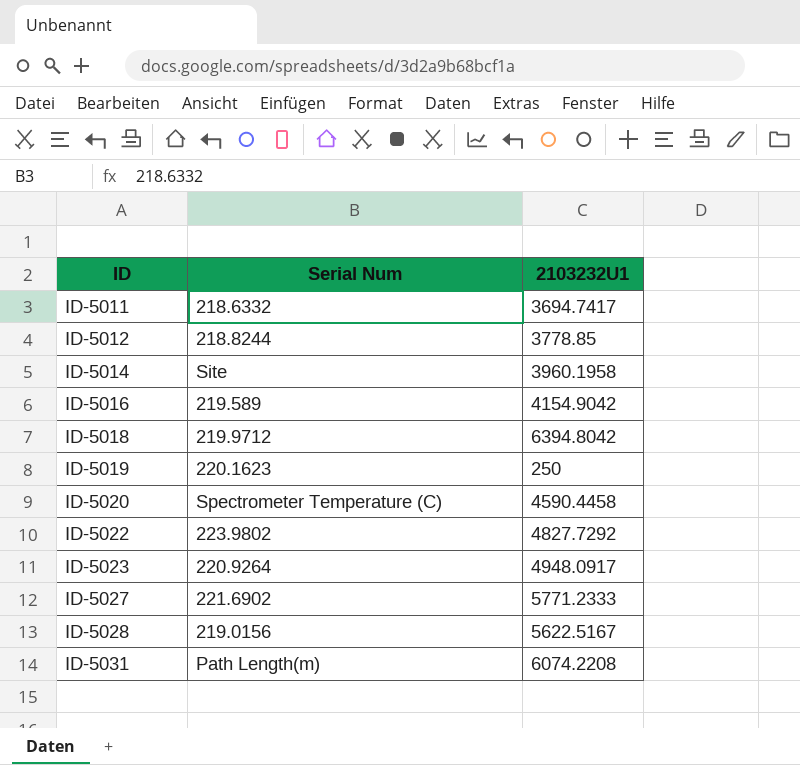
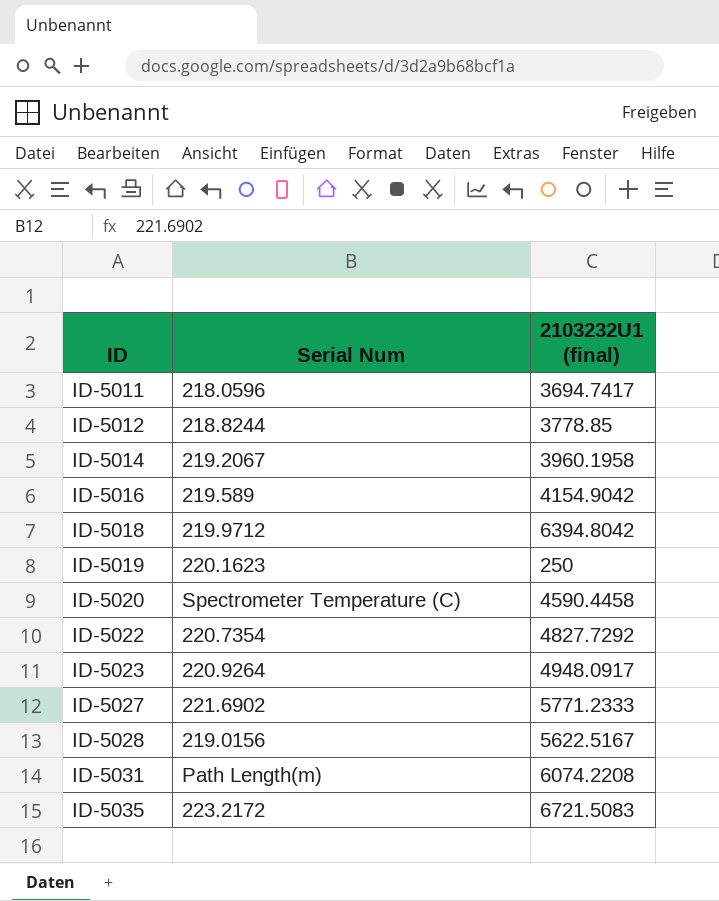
column name: 2103232U1 -> 2103232U1 (final)
ID-5011 | Serial Num: 218.6332 -> 218.0596
ID-5014 | Serial Num: Site -> 219.2067
ID-5022 | Serial Num: 223.9802 -> 220.7354
row ID-5035: none -> 223.2172 | 6721.5083

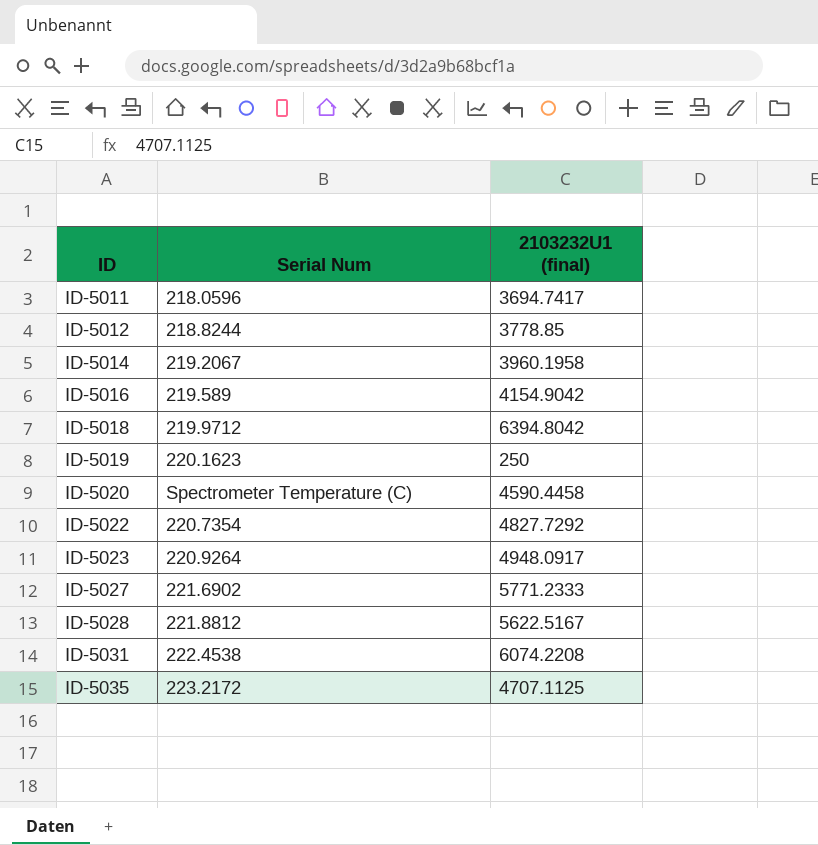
ID-5028 | Serial Num: 219.0156 -> 221.8812
ID-5031 | Serial Num: Path Length(m) -> 222.4538
ID-5035 | 2103232U1 (final): 6721.5083 -> 4707.1125

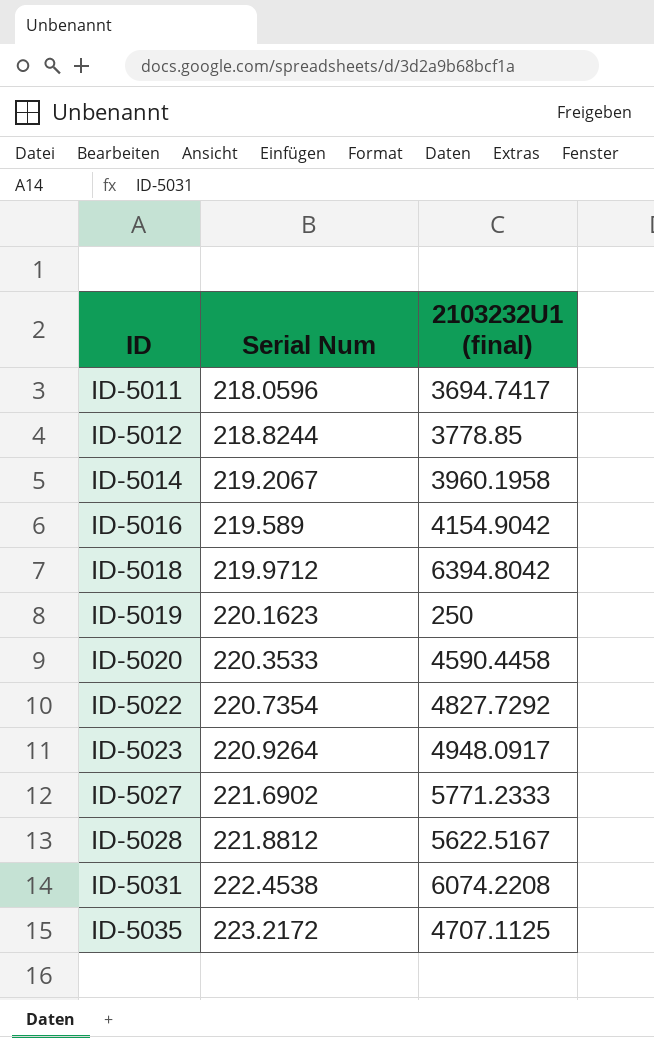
ID-5020 | Serial Num: Spectrometer Temperature (C) -> 220.3533

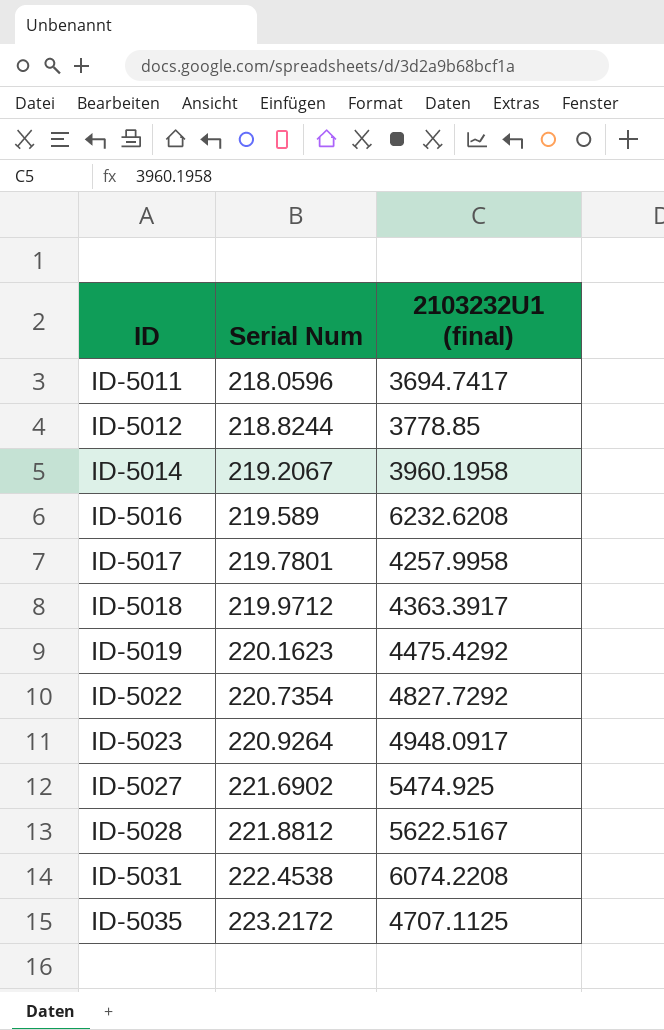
row ID-5020: 220.3533 | 4590.4458 -> none
ID-5016 | 2103232U1 (final): 4154.9042 -> 6232.6208
row ID-5017: none -> 219.7801 | 4257.9958
ID-5018 | 2103232U1 (final): 6394.8042 -> 4363.3917
ID-5019 | 2103232U1 (final): 250 -> 4475.4292
ID-5027 | 2103232U1 (final): 5771.2333 -> 5474.925

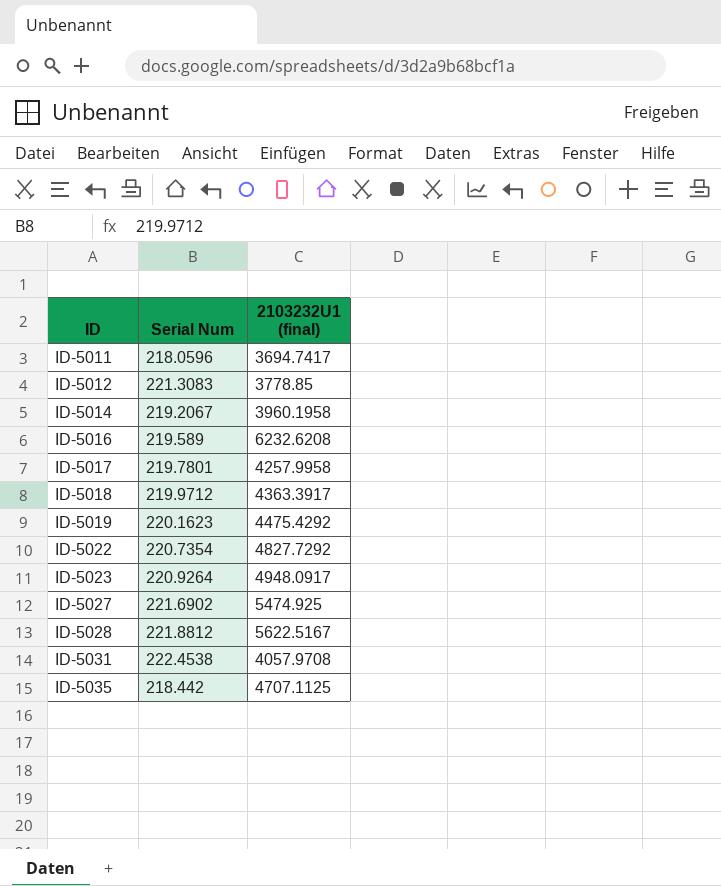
ID-5012 | Serial Num: 218.8244 -> 221.3083
ID-5031 | 2103232U1 (final): 6074.2208 -> 4057.9708
ID-5035 | Serial Num: 223.2172 -> 218.442

